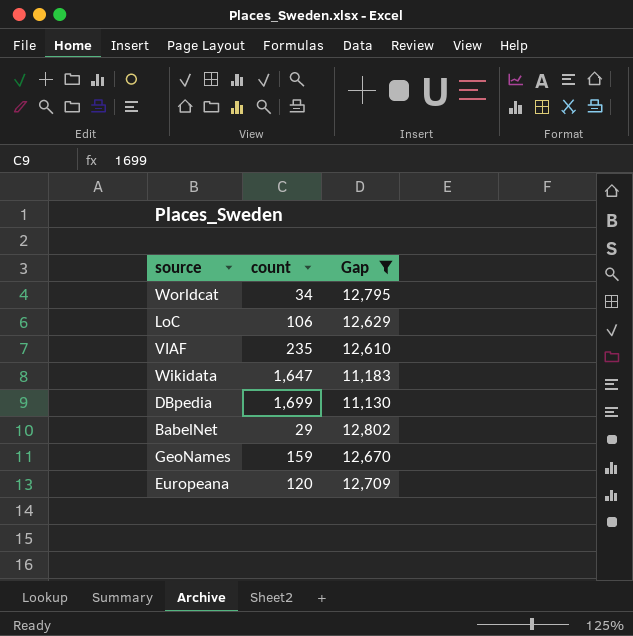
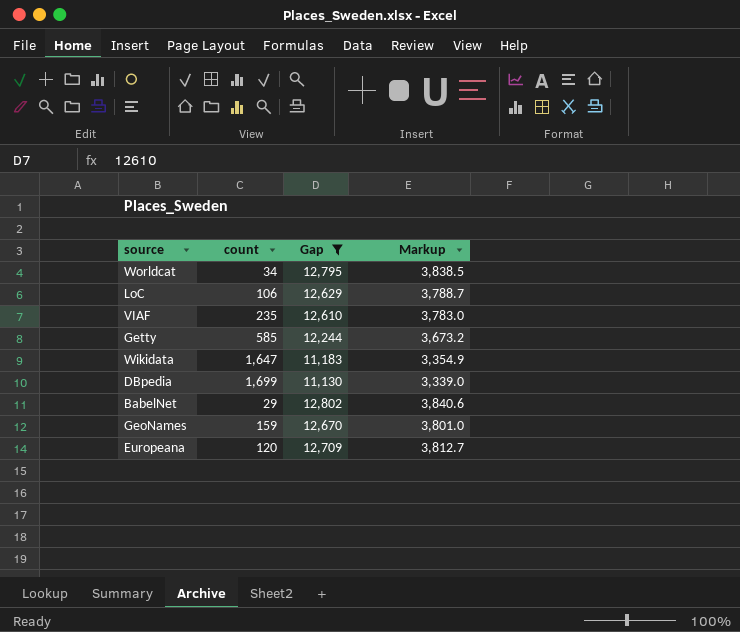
column Markup | formula: none -> [Gap] * 0.3
row Getty: none -> 585 | 12,244 | 3,673.2

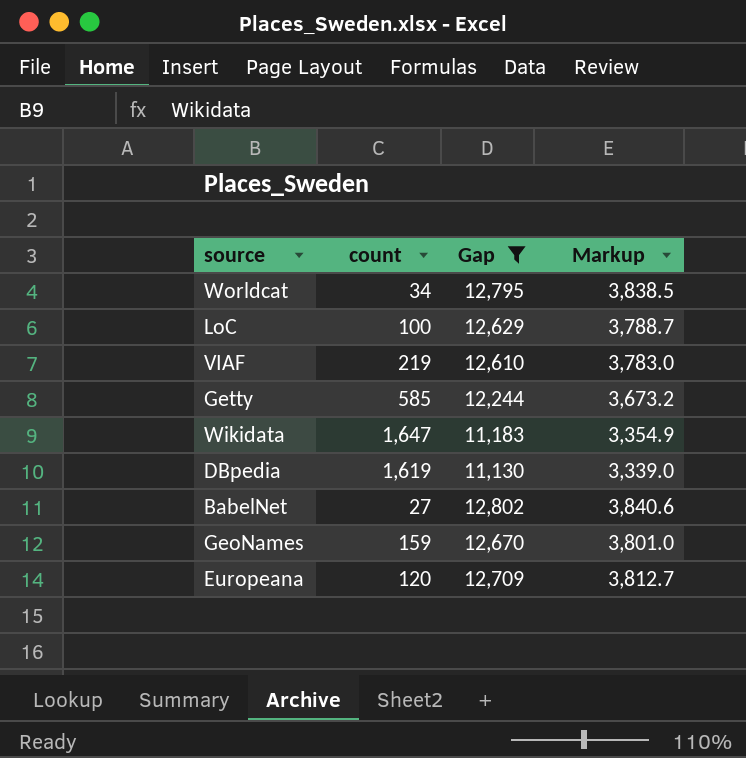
LoC | count: 106 -> 100
VIAF | count: 235 -> 219
DBpedia | count: 1,699 -> 1,619
BabelNet | count: 29 -> 27

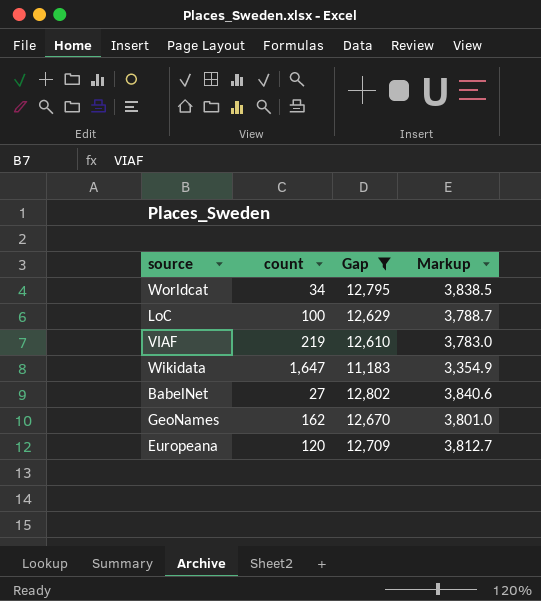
row Getty: 585 | 12,244 | 3,673.2 -> none
row DBpedia: 1,619 | 11,130 | 3,339.0 -> none
GeoNames | count: 159 -> 162

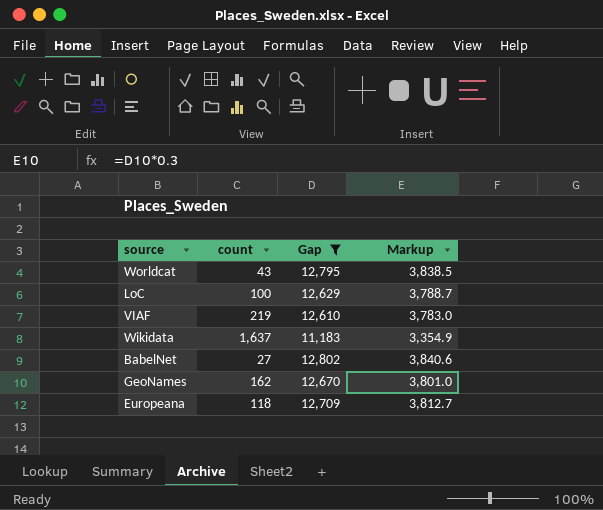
Worldcat | count: 34 -> 43
Wikidata | count: 1,647 -> 1,637
Europeana | count: 120 -> 118

